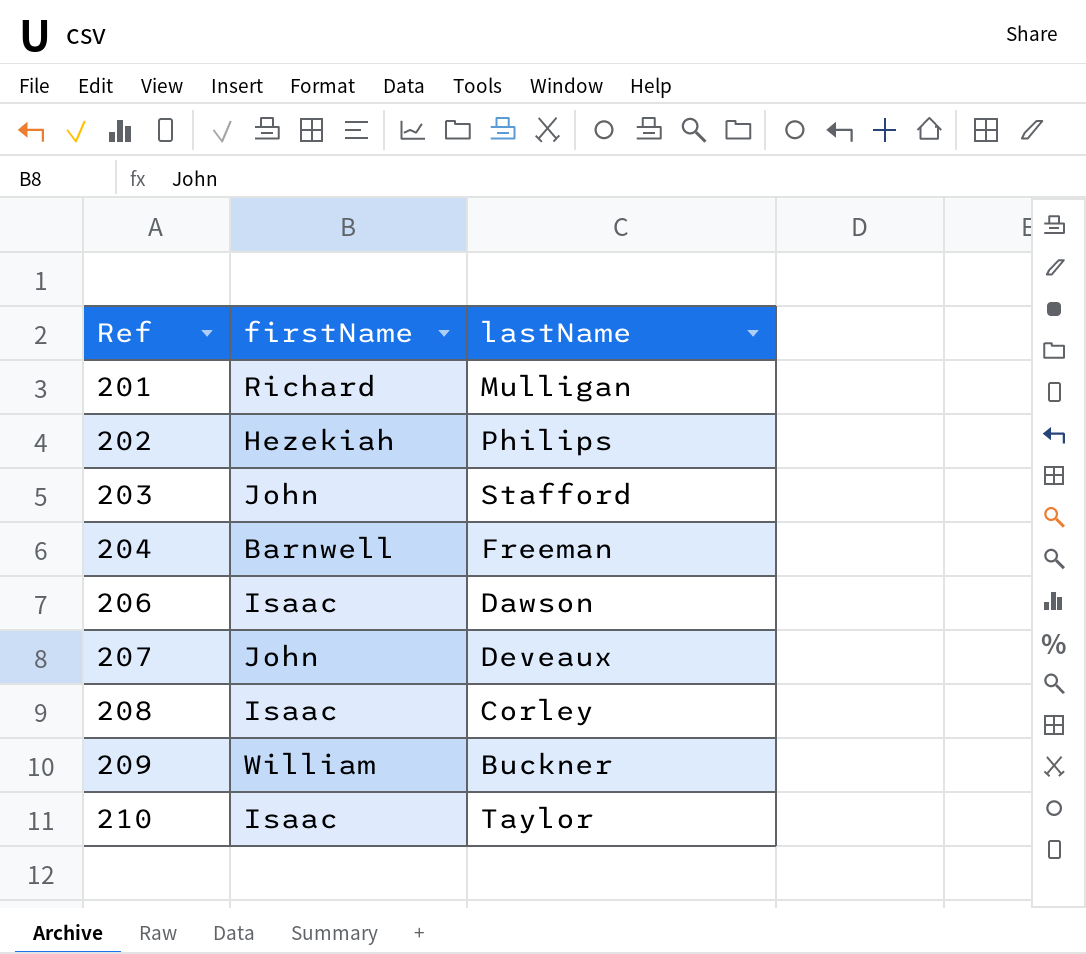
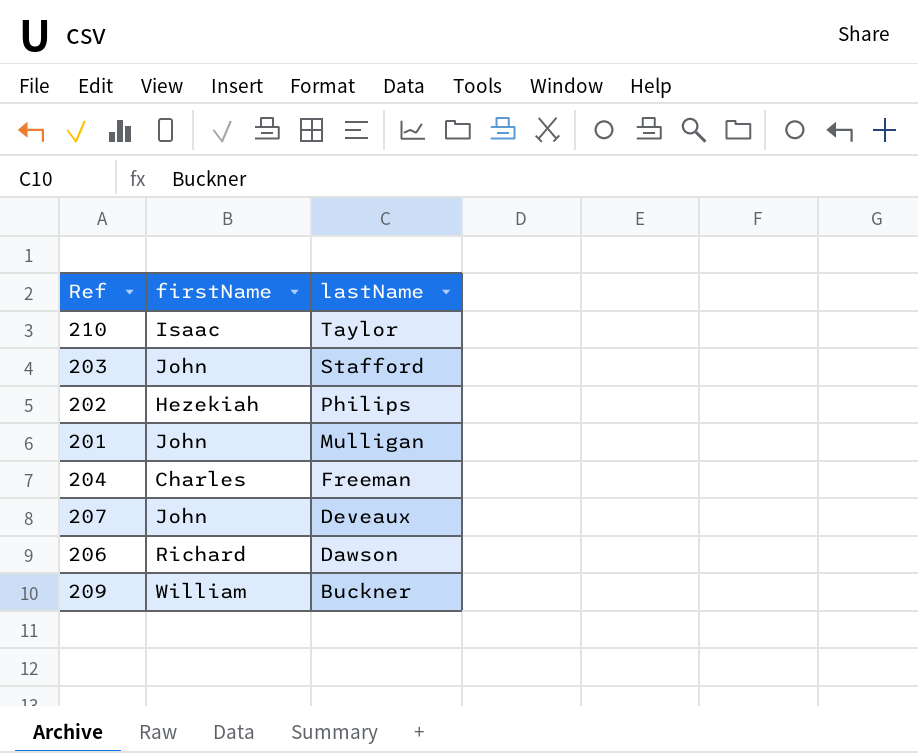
row order: Ref ascending -> lastName descending
row 208: Isaac | Corley -> none
201 | firstName: Richard -> John
204 | firstName: Barnwell -> Charles
206 | firstName: Isaac -> Richard

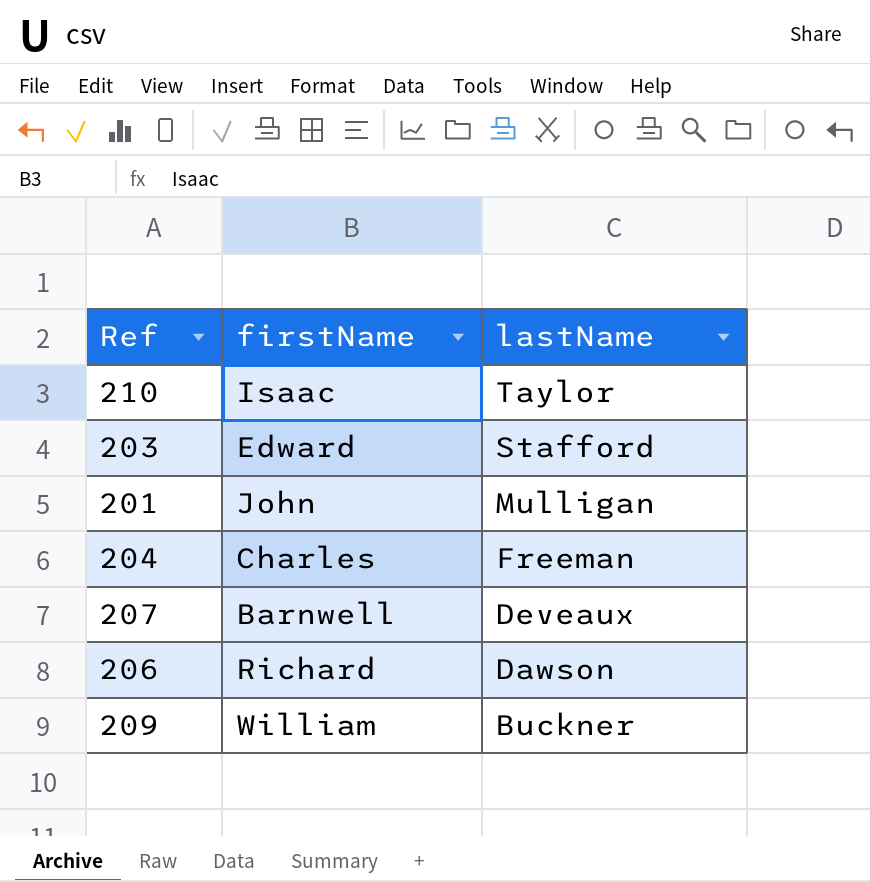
row 202: Hezekiah | Philips -> none
203 | firstName: John -> Edward
207 | firstName: John -> Barnwell

